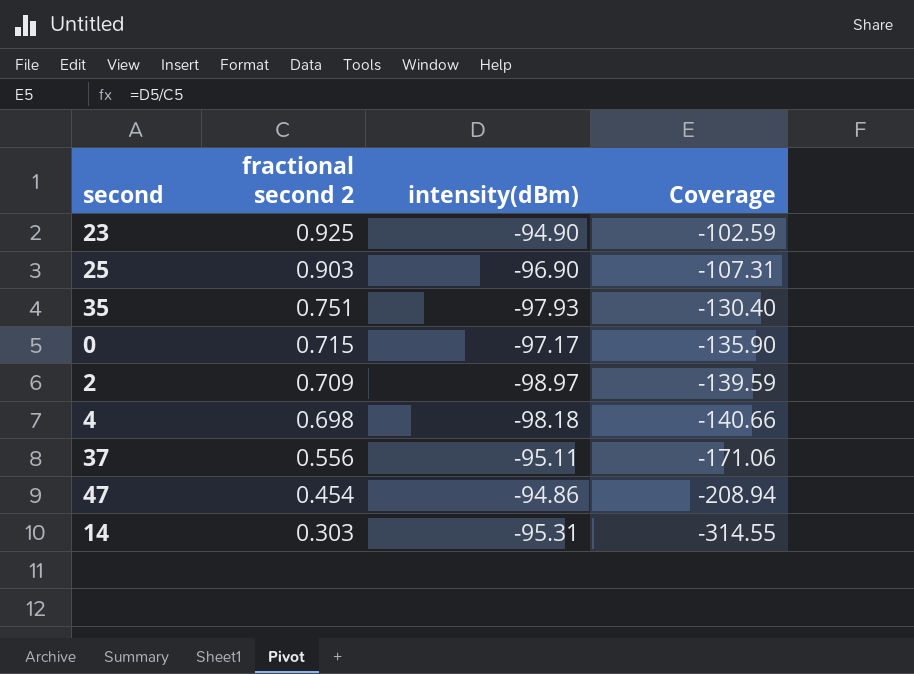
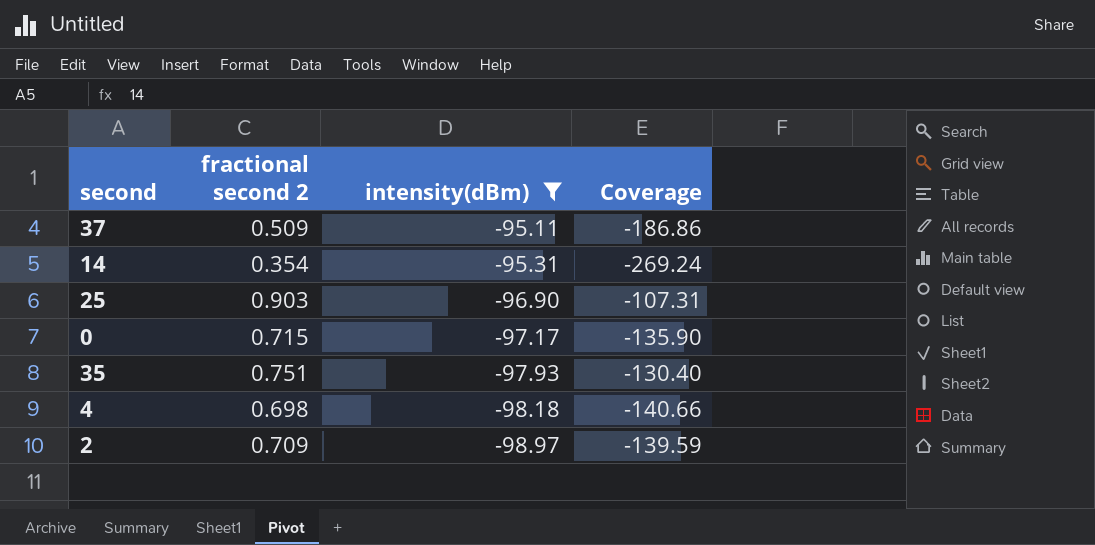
filter: none -> intensity(dBm) <= -95.11
row order: fractional second 2 descending -> intensity(dBm) descending
37 | fractional second 2: 0.556 -> 0.509
37 | Coverage: -171.06 -> -186.86
14 | fractional second 2: 0.303 -> 0.354
14 | Coverage: -314.55 -> -269.24

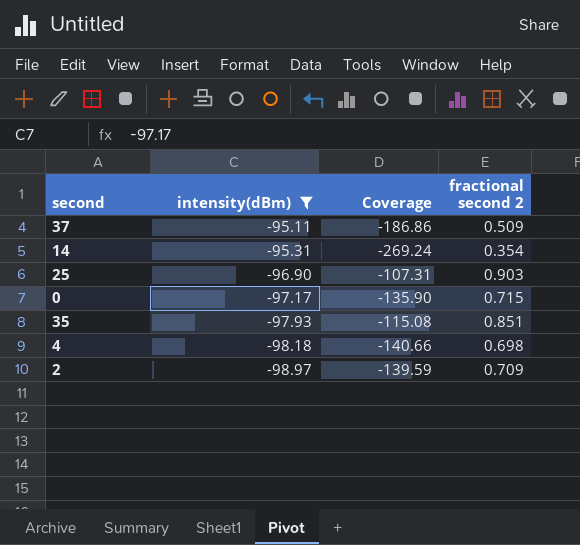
column fractional second 2 | position: 2 -> 4
35 | Coverage: -130.40 -> -115.08
35 | fractional second 2: 0.751 -> 0.851

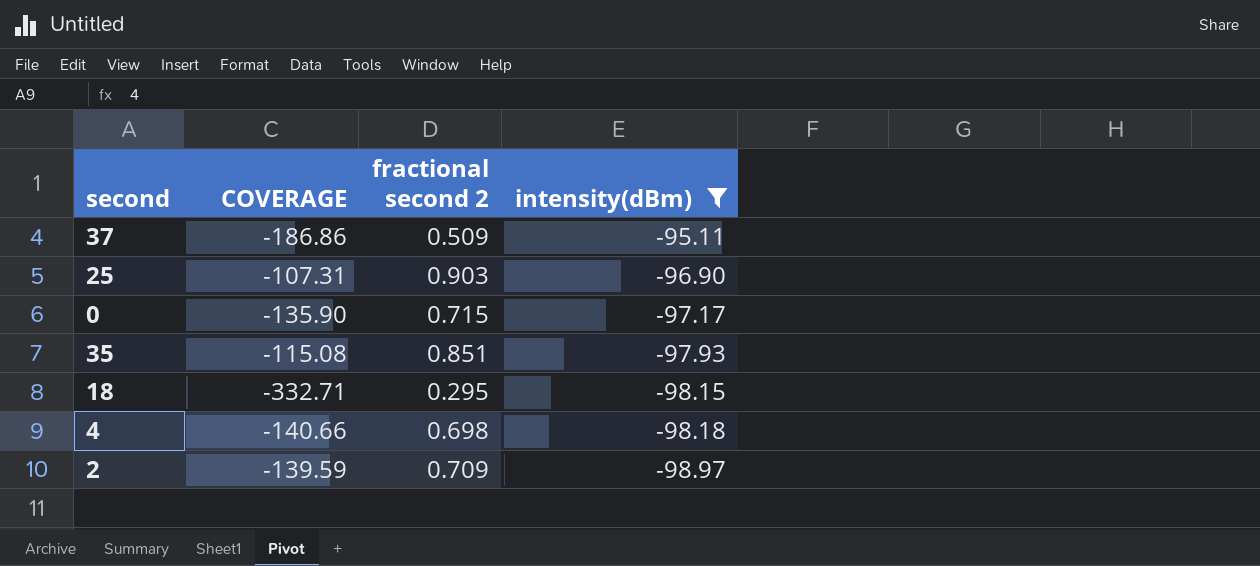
column name: Coverage -> COVERAGE
column intensity(dBm) | position: 2 -> 4
row 14: -95.31 | -269.24 | 0.354 -> none
row 18: none -> -332.71 | 0.295 | -98.15

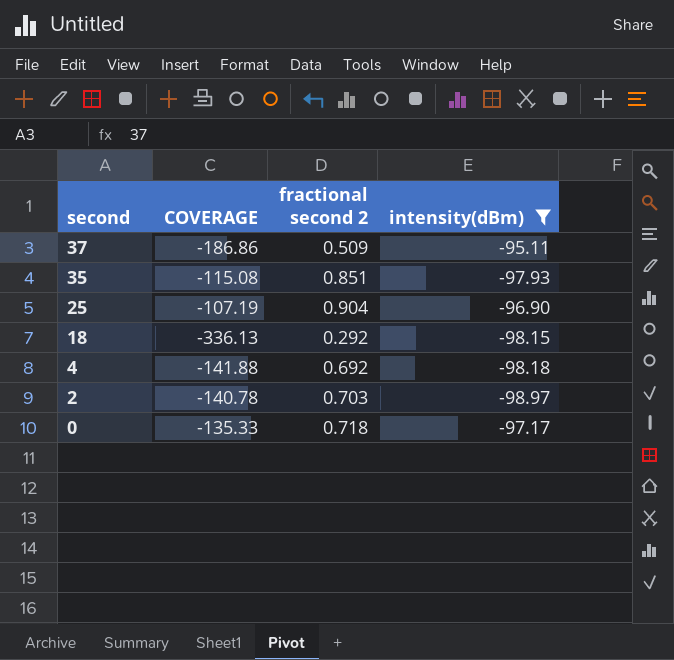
row order: intensity(dBm) descending -> second descending
25 | COVERAGE: -107.31 -> -107.19
25 | fractional second 2: 0.903 -> 0.904
18 | COVERAGE: -332.71 -> -336.13
18 | fractional second 2: 0.295 -> 0.292
4 | COVERAGE: -140.66 -> -141.88
4 | fractional second 2: 0.698 -> 0.692
2 | COVERAGE: -139.59 -> -140.78
2 | fractional second 2: 0.709 -> 0.703
0 | COVERAGE: -135.90 -> -135.33
0 | fractional second 2: 0.715 -> 0.718

